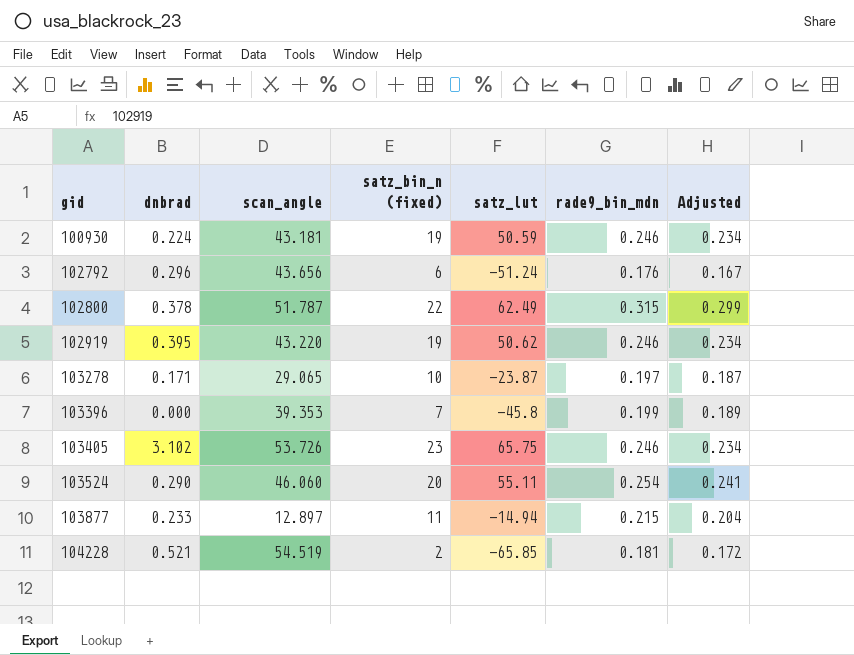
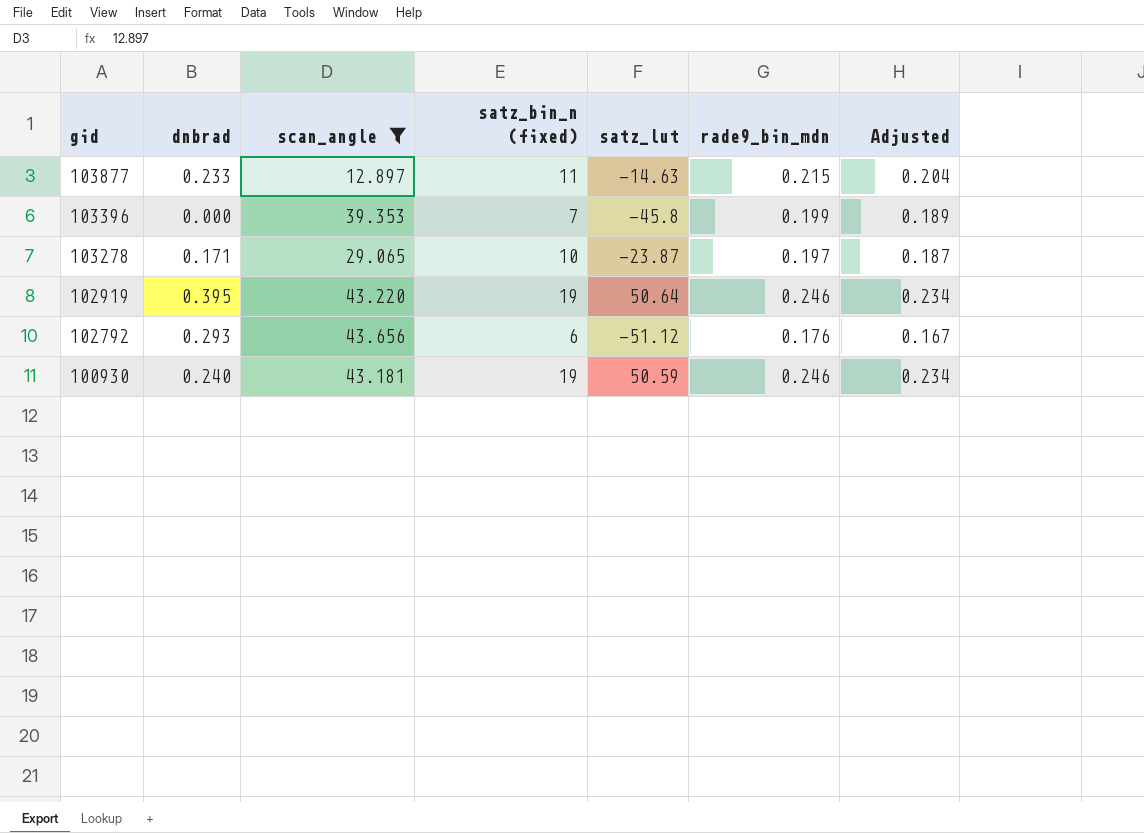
filter: none -> scan_angle <= 43.656
row order: gid ascending -> gid descending
103877 | satz_lut: -14.94 -> -14.63
102919 | satz_lut: 50.62 -> 50.64
102792 | dnbrad: 0.296 -> 0.293
102792 | satz_lut: -51.24 -> -51.12
100930 | dnbrad: 0.224 -> 0.240

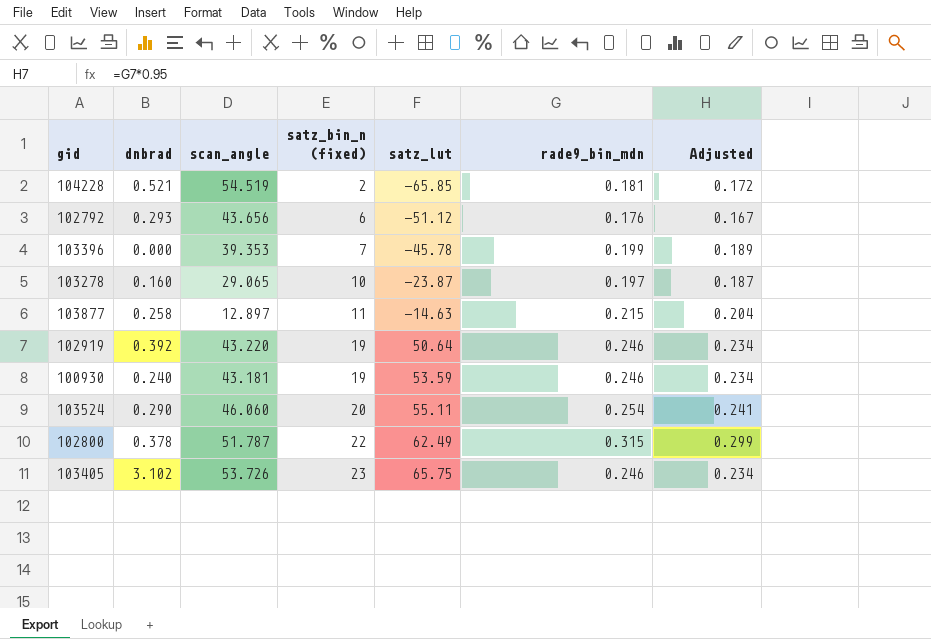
filter: scan_angle <= 43.656 -> none
row order: gid descending -> satz_bin_n (fixed) ascending
103396 | satz_lut: -45.8 -> -45.78
103278 | dnbrad: 0.171 -> 0.160
103877 | dnbrad: 0.233 -> 0.258
102919 | dnbrad: 0.395 -> 0.392
100930 | satz_lut: 50.59 -> 53.59

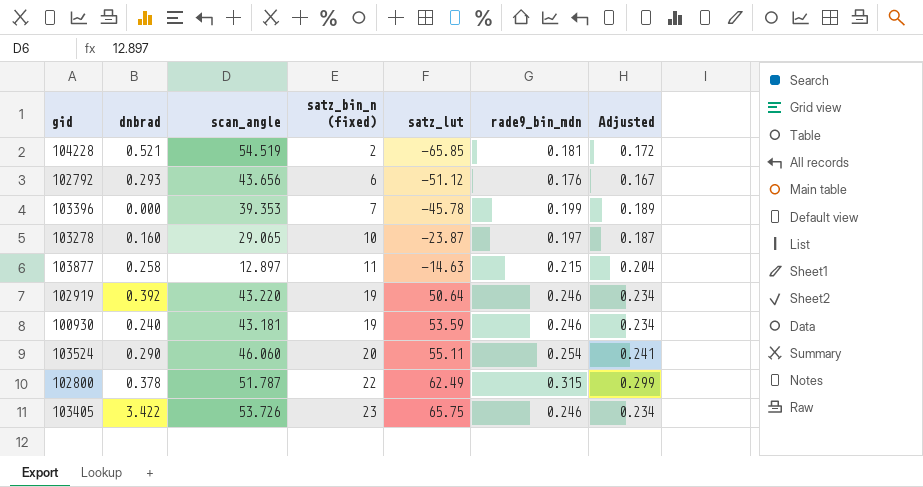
103405 | dnbrad: 3.102 -> 3.422

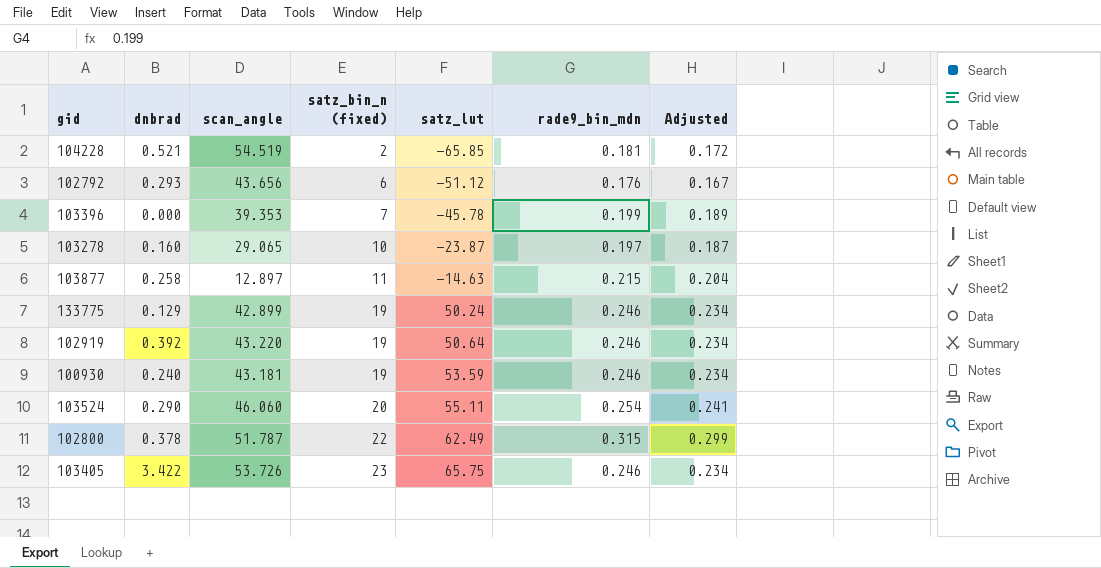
row 133775: none -> 0.129 | 42.899 | 19 | 50.24 | 0.246 | 0.234

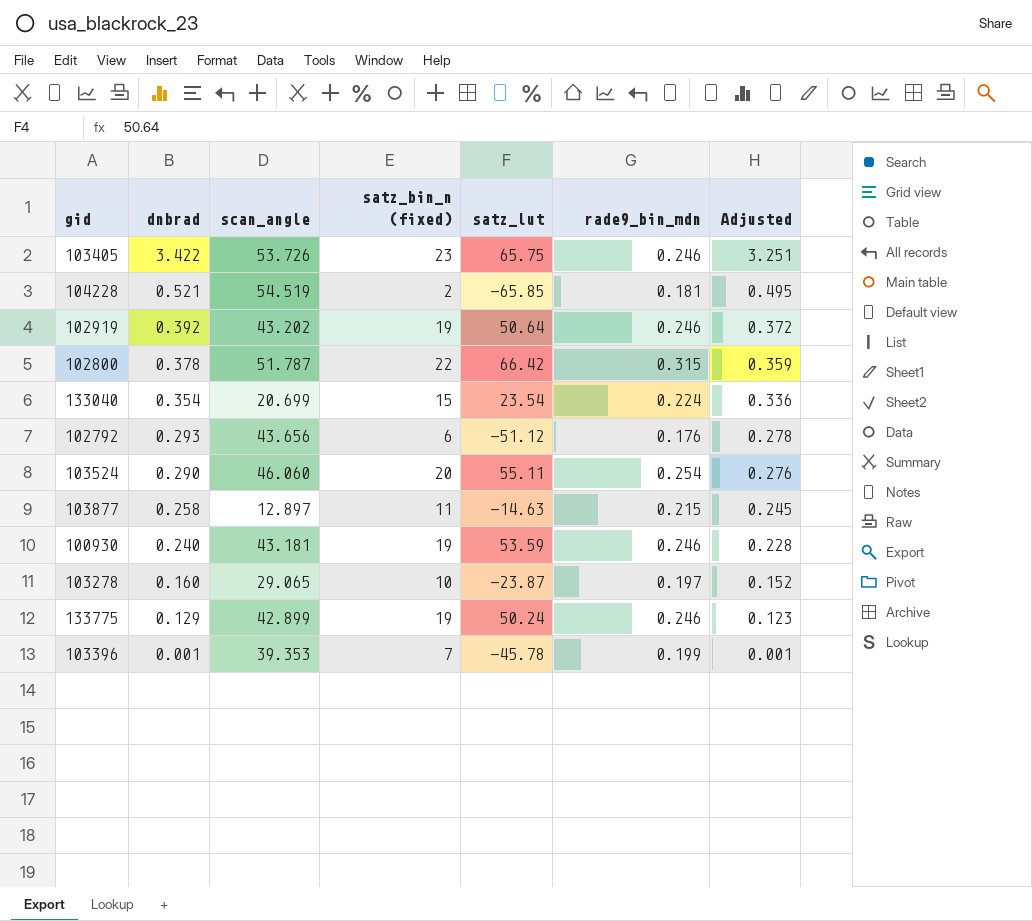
row order: satz_bin_n (fixed) ascending -> dnbrad descending
column Adjusted | formula: [rade9_bin_mdn] * 0.95 -> [dnbrad] * 0.95
102919 | scan_angle: 43.220 -> 43.202
102800 | satz_lut: 62.49 -> 66.42
row 133040: none -> 0.354 | 20.699 | 15 | 23.54 | 0.224 | 0.336
103396 | dnbrad: 0.000 -> 0.001

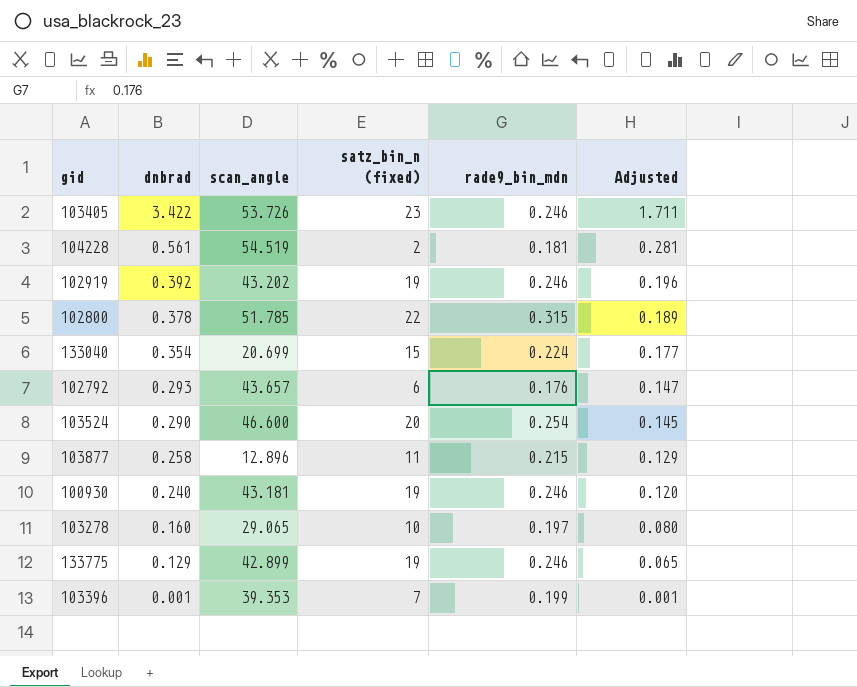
column satz_lut | position: 5 -> none
column Adjusted | formula: [dnbrad] * 0.95 -> [dnbrad] * 0.5
104228 | dnbrad: 0.521 -> 0.561
102800 | scan_angle: 51.787 -> 51.785
102792 | scan_angle: 43.656 -> 43.657
103524 | scan_angle: 46.060 -> 46.600
103877 | scan_angle: 12.897 -> 12.896

